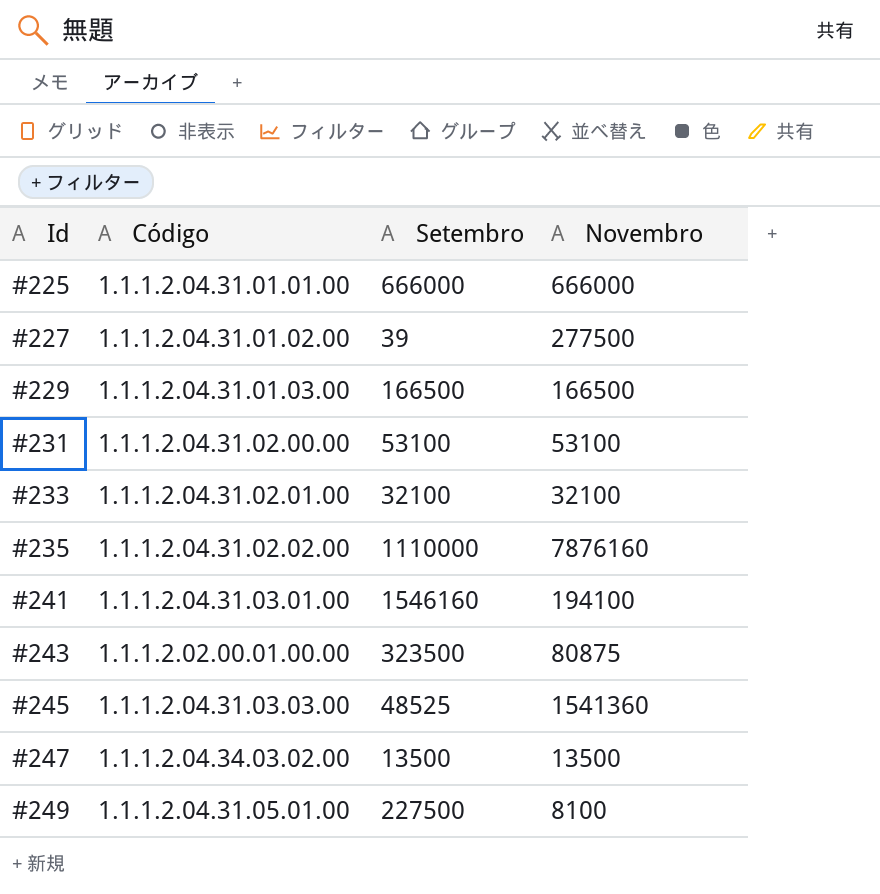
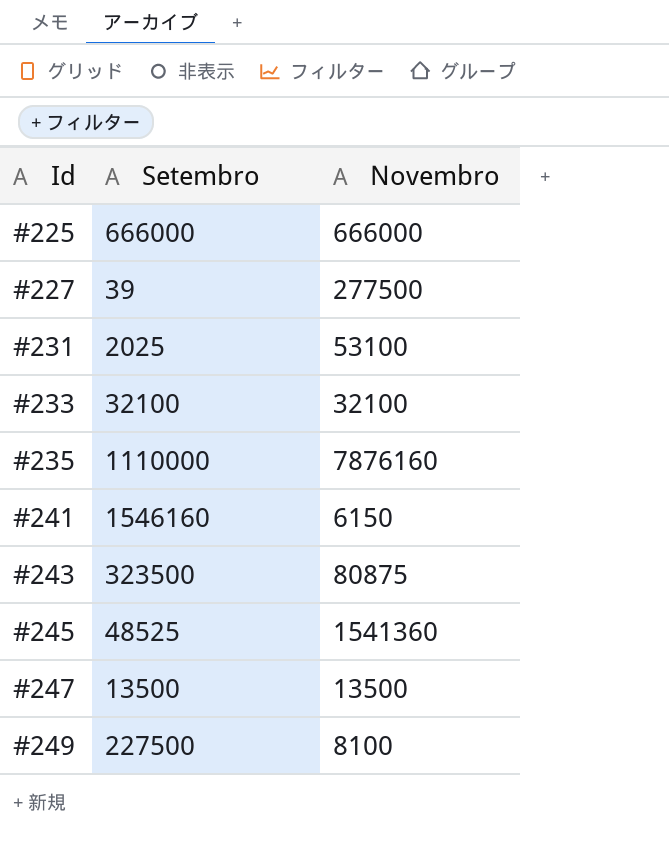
column Código | position: 2 -> none
row #229: 1.1.1.2.04.31.01.03.00 | 166500 | 166500 -> none
#231 | Setembro: 53100 -> 2025
#241 | Novembro: 194100 -> 6150

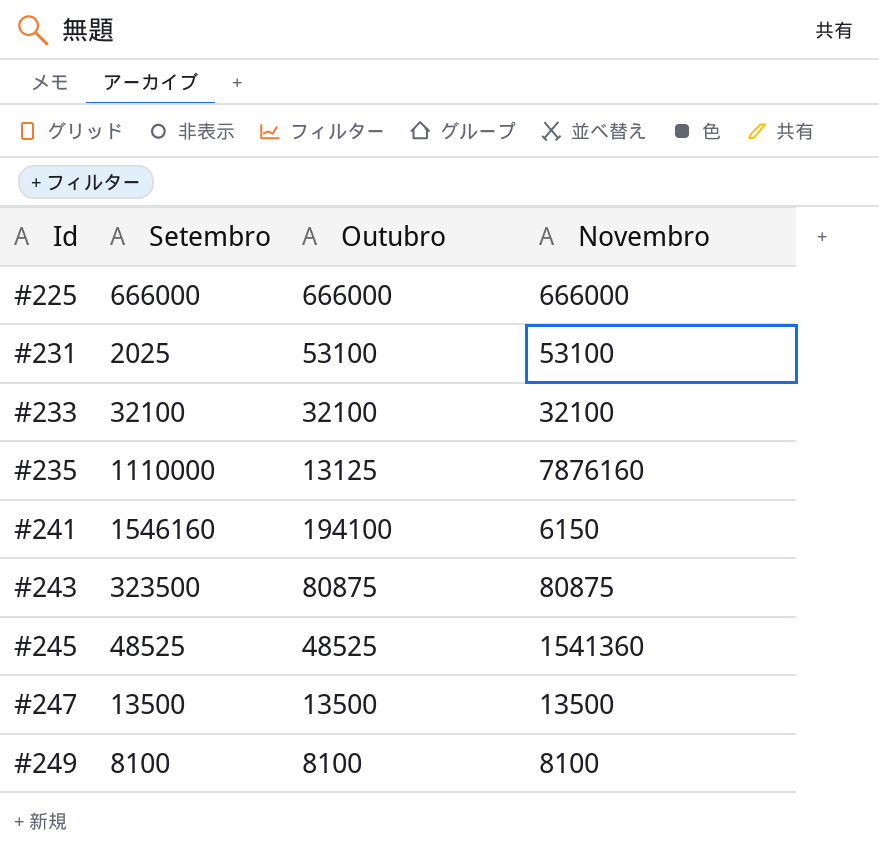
column Outubro | position: none -> 3
row #227: 39 | 277500 -> none
#249 | Setembro: 227500 -> 8100

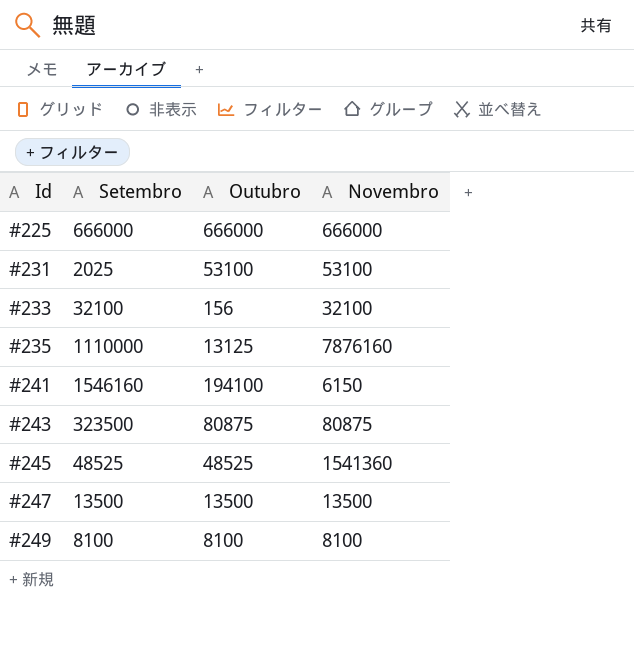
#233 | Outubro: 32100 -> 156

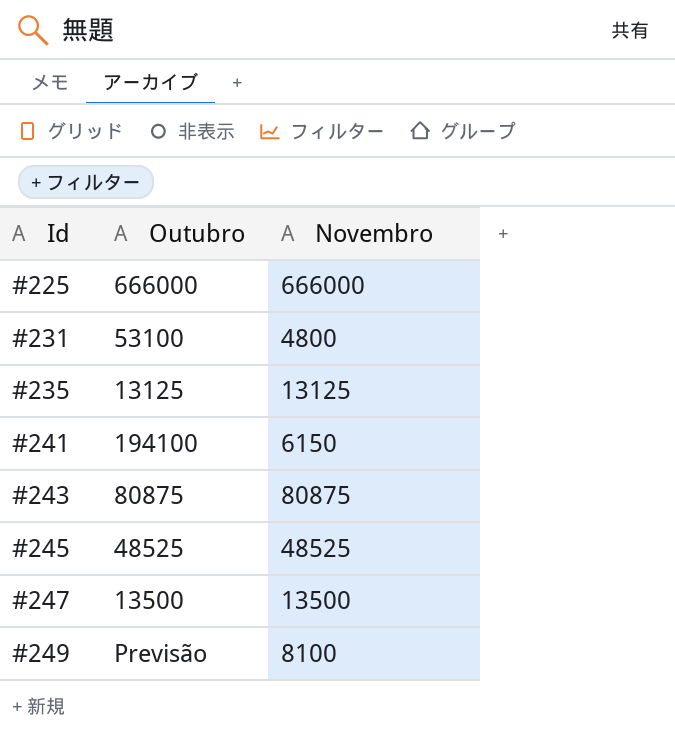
column Setembro | position: 2 -> none
row #233: 32100 | 156 | 32100 -> none
#231 | Novembro: 53100 -> 4800
#235 | Novembro: 7876160 -> 13125
#245 | Novembro: 1541360 -> 48525
#249 | Outubro: 8100 -> Previsão

